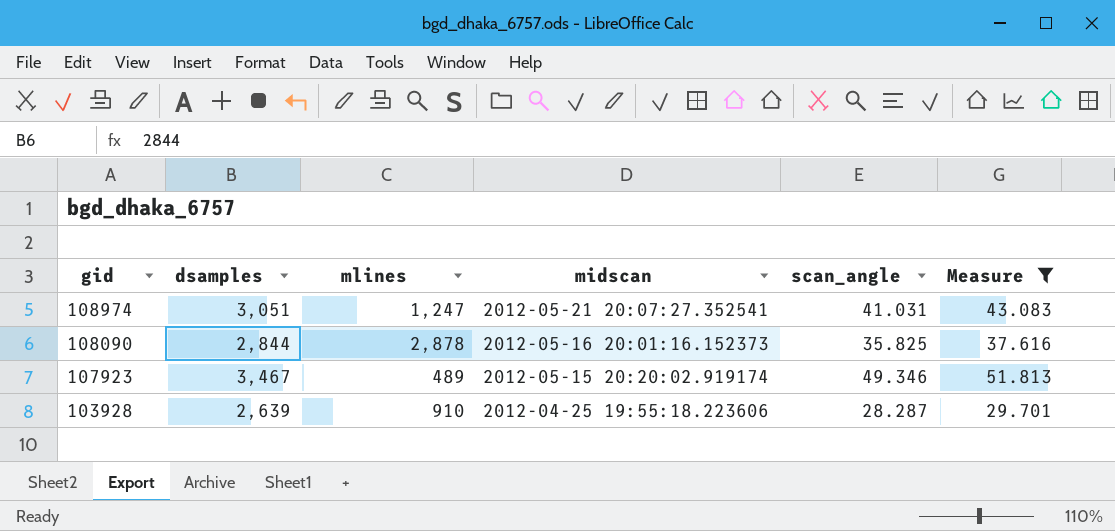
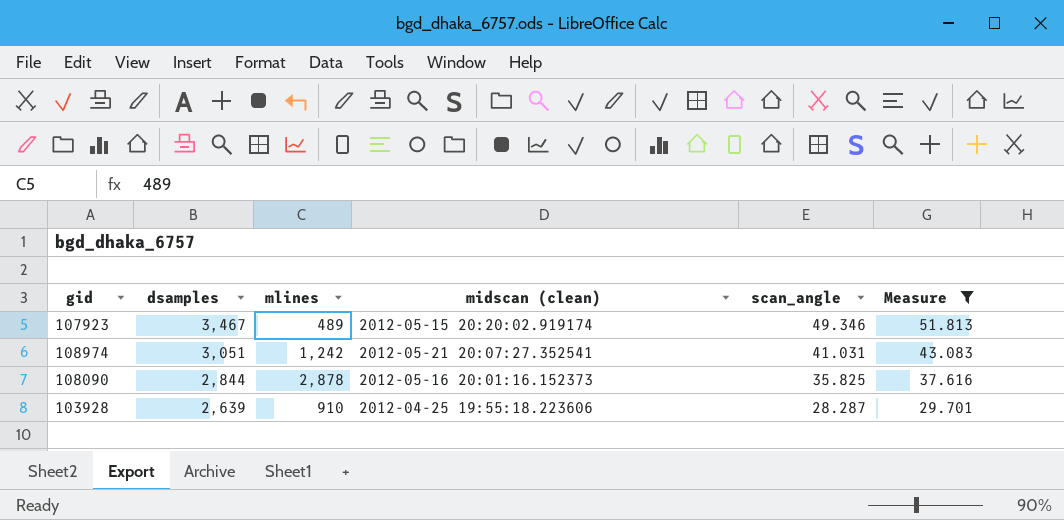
row order: gid descending -> dsamples descending
column name: midscan -> midscan (clean)
108974 | mlines: 1,247 -> 1,242

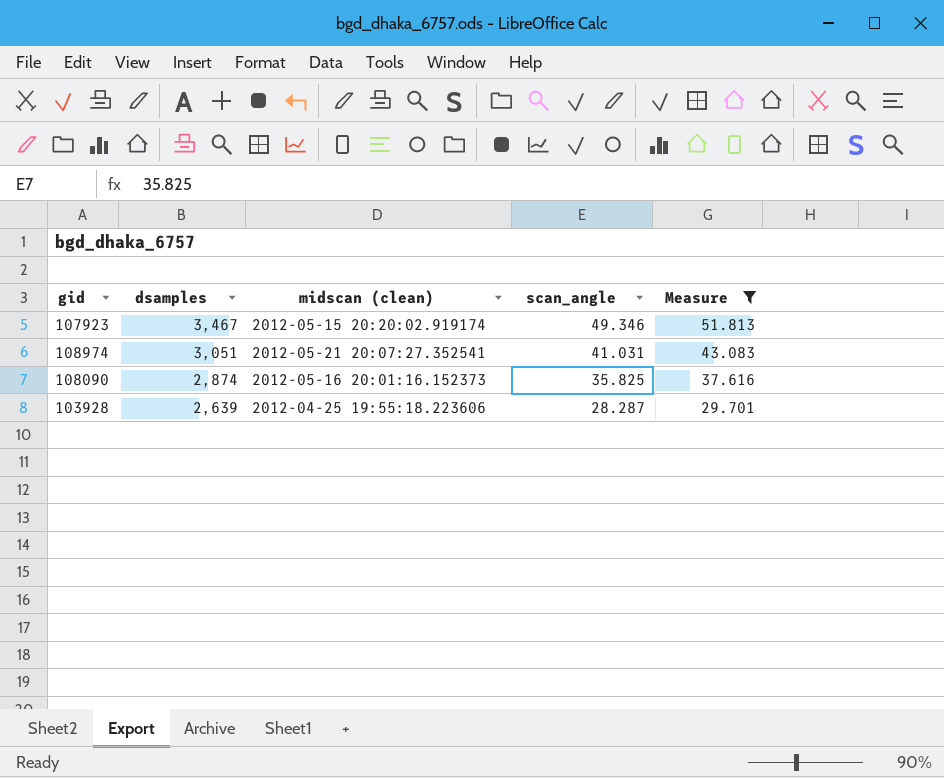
column mlines | position: 3 -> none
108090 | dsamples: 2,844 -> 2,874

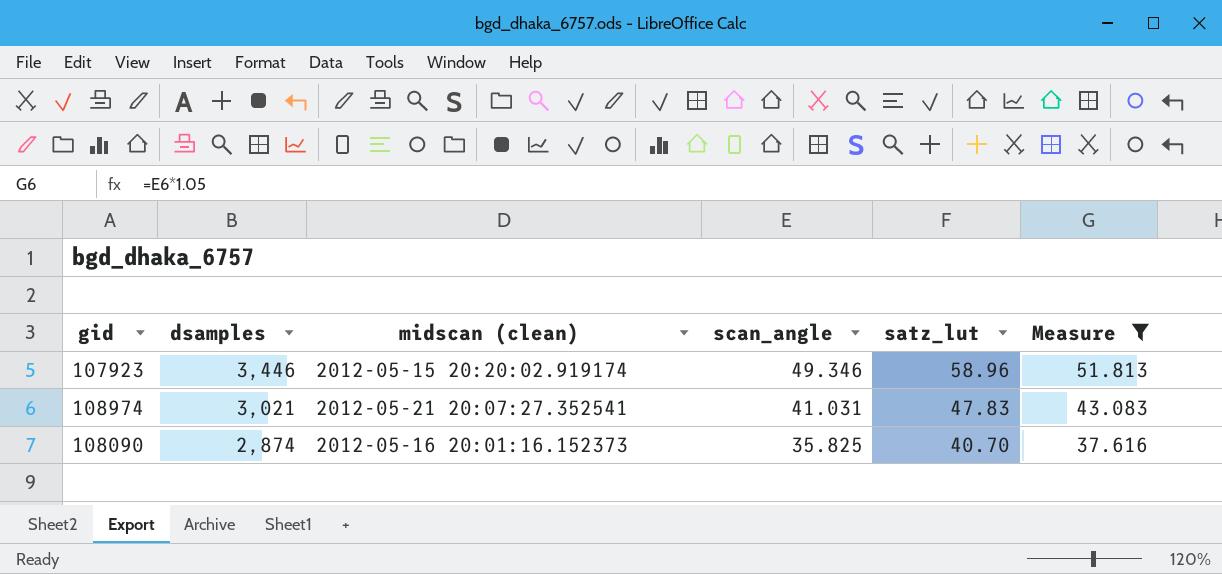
column satz_lut | position: none -> 5
row 103928: 2,639 | 2012-04-25 19:55:18.223606 | 28.287 | 29.701 -> none
107923 | dsamples: 3,467 -> 3,446
108974 | dsamples: 3,051 -> 3,021

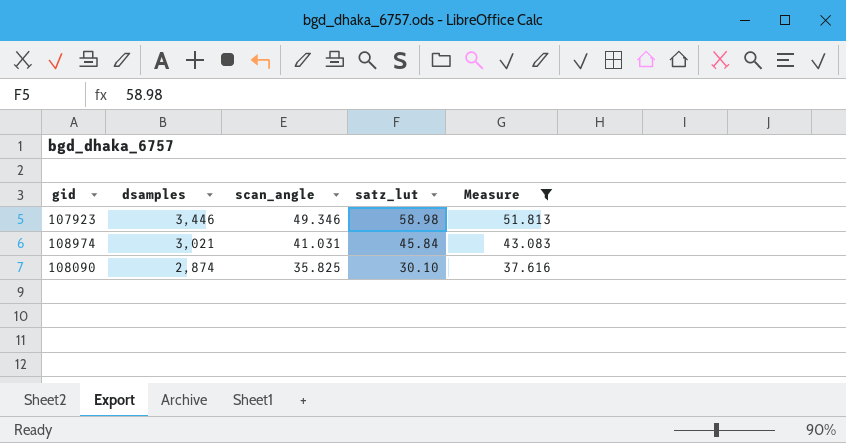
column midscan (clean) | position: 3 -> none
107923 | satz_lut: 58.96 -> 58.98
108974 | satz_lut: 47.83 -> 45.84
108090 | satz_lut: 40.70 -> 30.10

